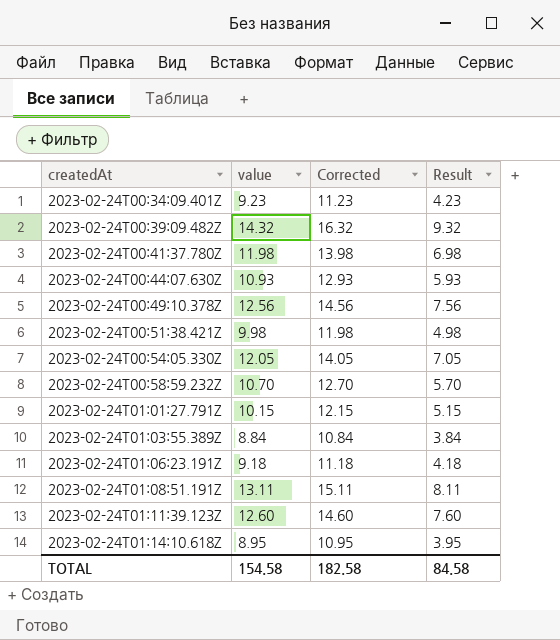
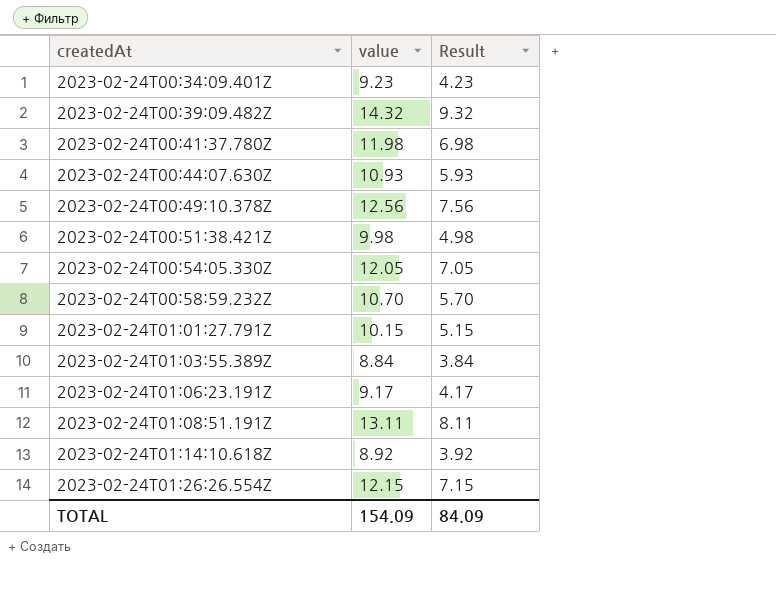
column Corrected | formula: [value] + 2 -> none
row 2023-02-24T01:11:39.123Z: 12.60 | 14.60 | 7.60 -> none
2023-02-24T01:06:23.191Z | value: 9.18 -> 9.17
2023-02-24T01:06:23.191Z | Result: 4.18 -> 4.17
2023-02-24T01:14:10.618Z | value: 8.95 -> 8.92
2023-02-24T01:14:10.618Z | Result: 3.95 -> 3.92
row 2023-02-24T01:26:26.554Z: none -> 12.15 | 7.15
TOTAL | value: 154.58 -> 154.09
TOTAL | Result: 84.58 -> 84.09

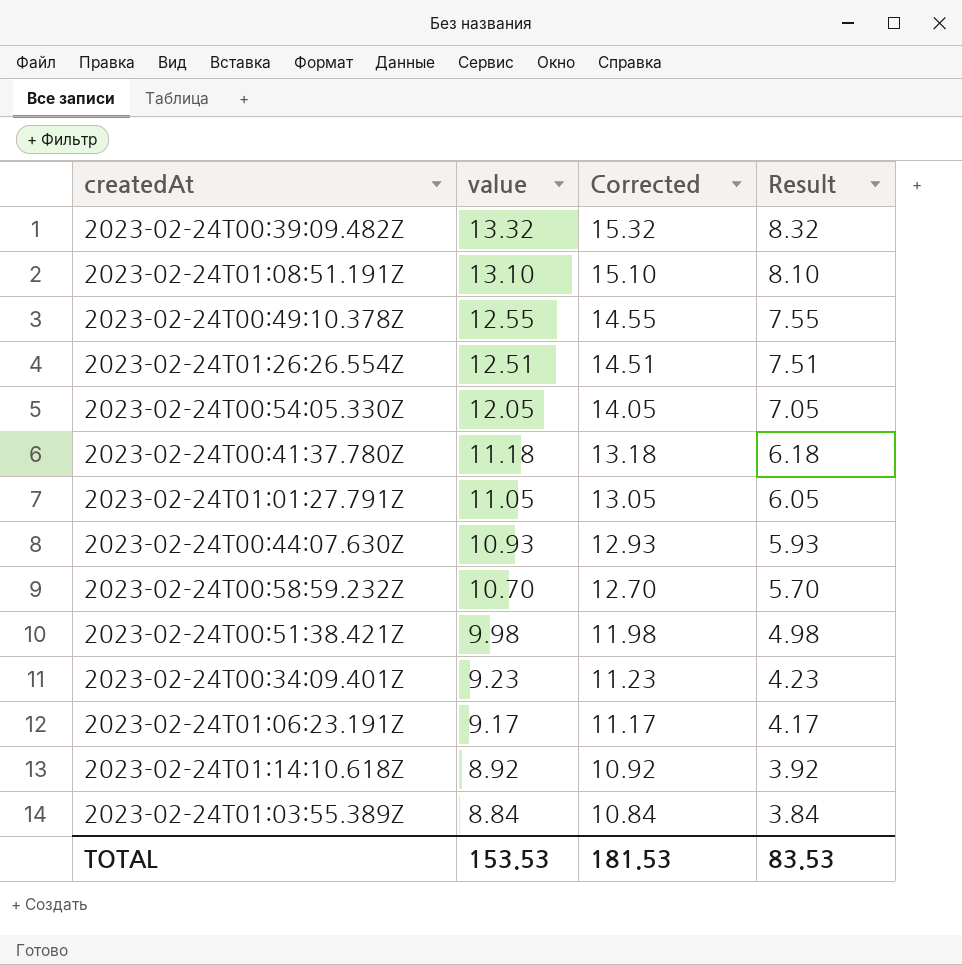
row order: createdAt ascending -> value descending
column Corrected | formula: none -> [value] + 2
2023-02-24T00:39:09.482Z | value: 14.32 -> 13.32
2023-02-24T00:39:09.482Z | Result: 9.32 -> 8.32
2023-02-24T01:08:51.191Z | value: 13.11 -> 13.10
2023-02-24T01:08:51.191Z | Result: 8.11 -> 8.10
2023-02-24T00:49:10.378Z | value: 12.56 -> 12.55
2023-02-24T00:49:10.378Z | Result: 7.56 -> 7.55
2023-02-24T01:26:26.554Z | value: 12.15 -> 12.51
2023-02-24T01:26:26.554Z | Result: 7.15 -> 7.51
2023-02-24T00:41:37.780Z | value: 11.98 -> 11.18
2023-02-24T00:41:37.780Z | Result: 6.98 -> 6.18
2023-02-24T01:01:27.791Z | value: 10.15 -> 11.05
2023-02-24T01:01:27.791Z | Result: 5.15 -> 6.05
TOTAL | value: 154.09 -> 153.53
TOTAL | Result: 84.09 -> 83.53

